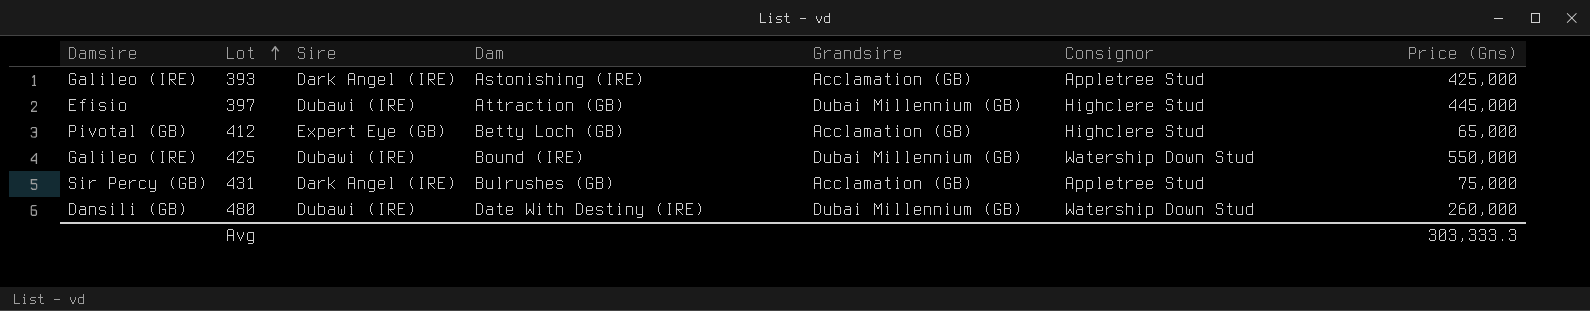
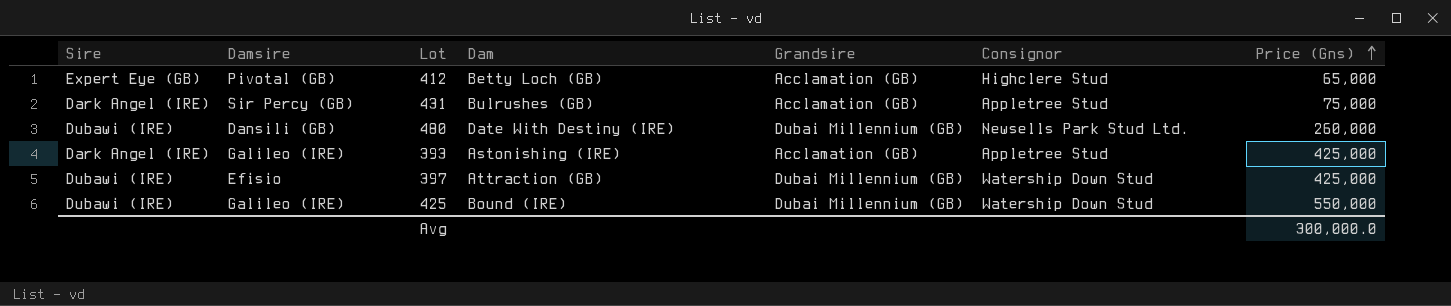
row order: Lot ascending -> Price (Gns) ascending
column Sire | position: 3 -> 1
480 | Consignor: Watership Down Stud -> Newsells Park Stud Ltd.
397 | Consignor: Highclere Stud -> Watership Down Stud
397 | Price (Gns): 445,000 -> 425,000
Avg | Price (Gns): 303,333.3 -> 300,000.0

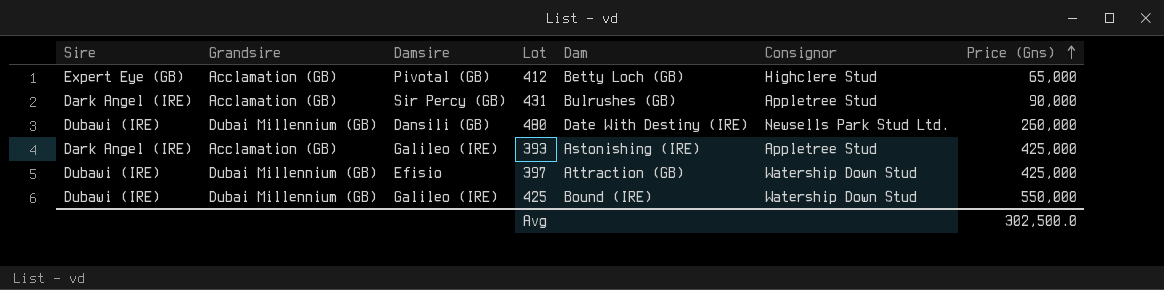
column Grandsire | position: 5 -> 2
431 | Price (Gns): 75,000 -> 90,000
Avg | Price (Gns): 300,000.0 -> 302,500.0

